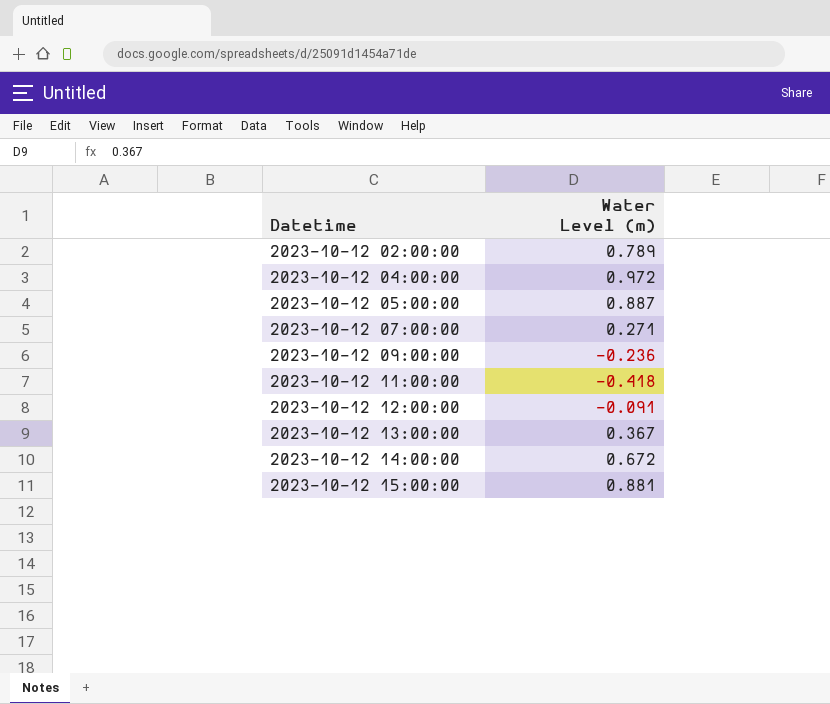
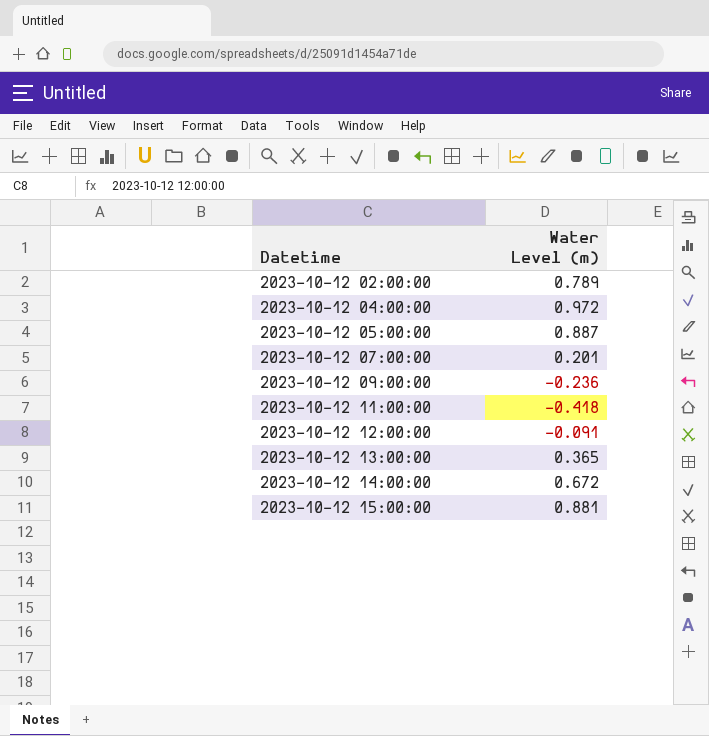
2023-10-12 07:00:00 | Water Level (m): 0.271 -> 0.201
2023-10-12 13:00:00 | Water Level (m): 0.367 -> 0.365

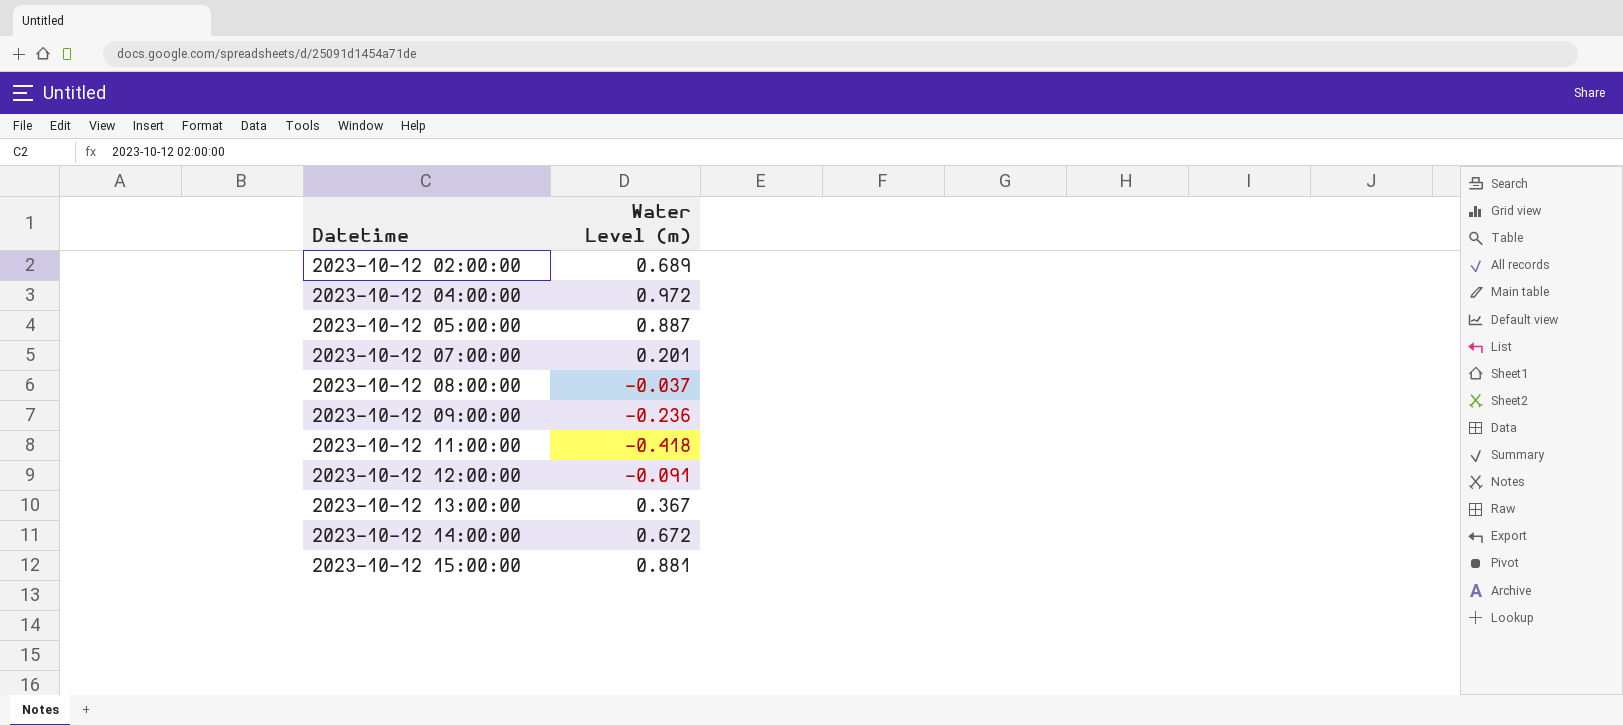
2023-10-12 02:00:00 | Water Level (m): 0.789 -> 0.689
row 2023-10-12 08:00:00: none -> -0.037
2023-10-12 13:00:00 | Water Level (m): 0.365 -> 0.367

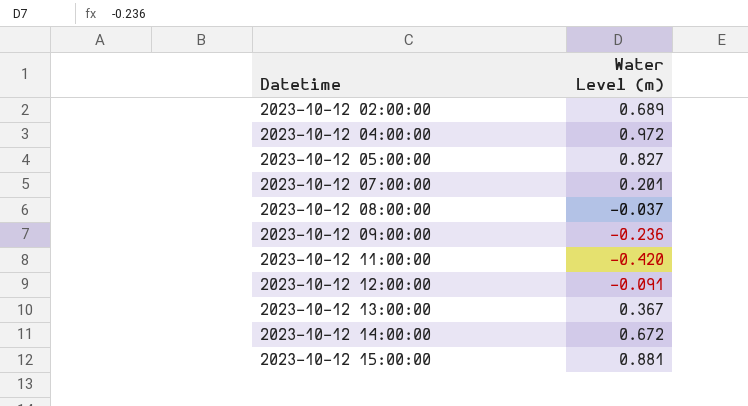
2023-10-12 05:00:00 | Water Level (m): 0.887 -> 0.827
2023-10-12 11:00:00 | Water Level (m): -0.418 -> -0.420

